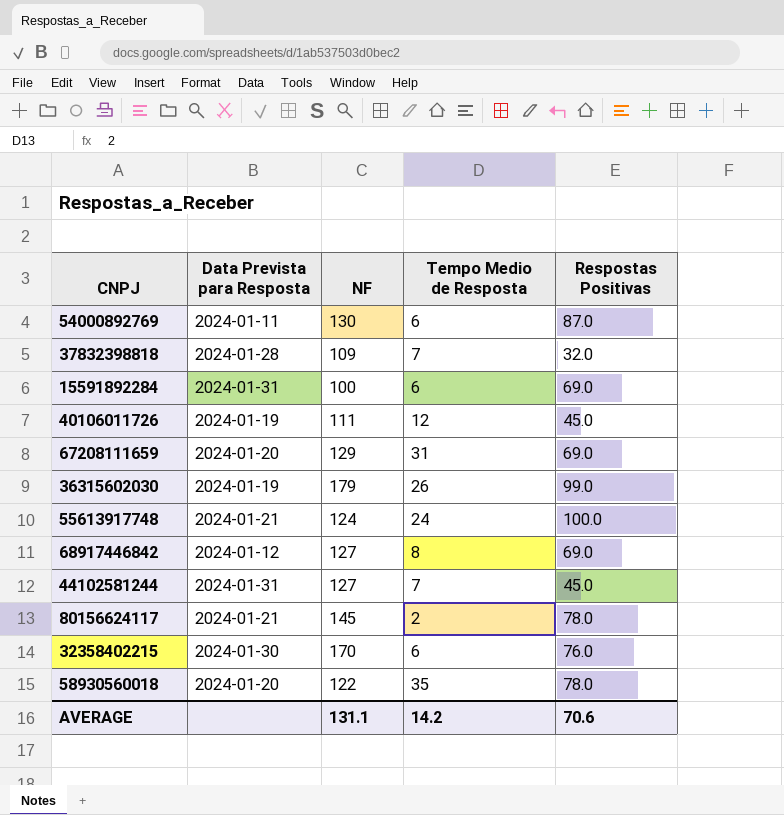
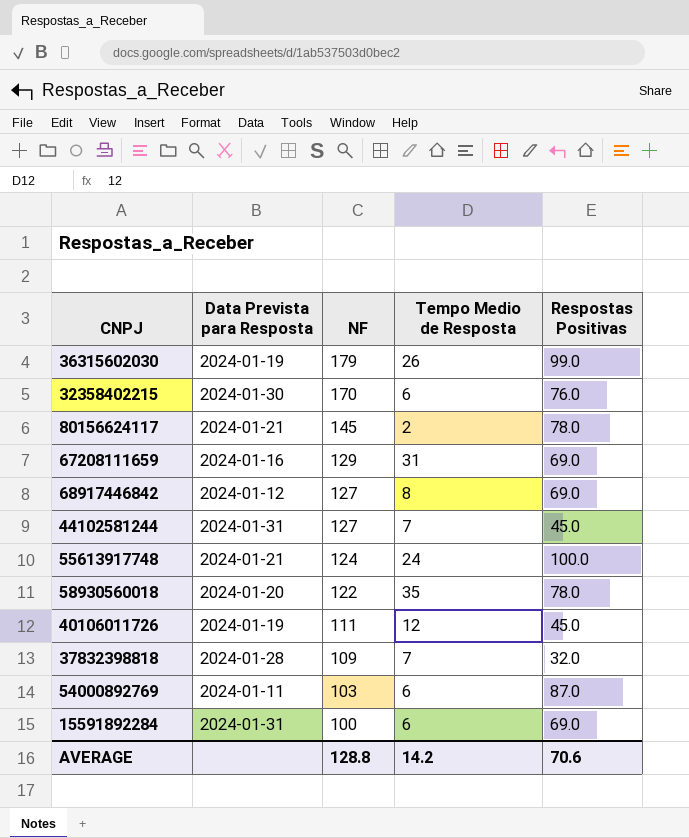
row order: none -> NF descending
67208111659 | Data Prevista para Resposta: 2024-01-20 -> 2024-01-16
54000892769 | NF: 130 -> 103
AVERAGE | NF: 131.1 -> 128.8

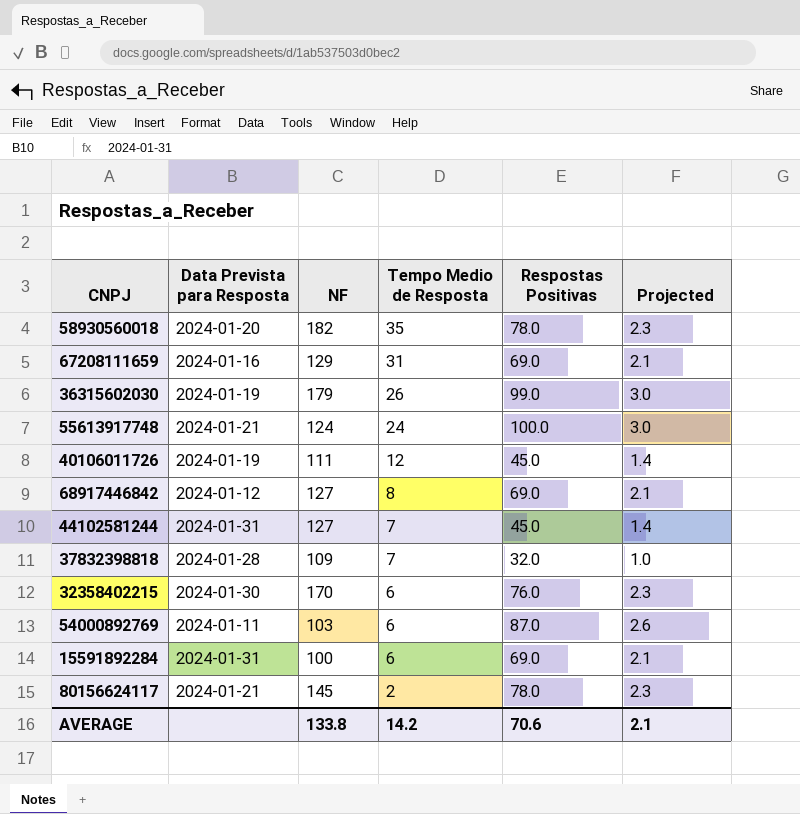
row order: NF descending -> Tempo Medio de Resposta descending
column Projected | formula: none -> [Respostas Positivas] * 0.03
58930560018 | NF: 122 -> 182
AVERAGE | NF: 128.8 -> 133.8

